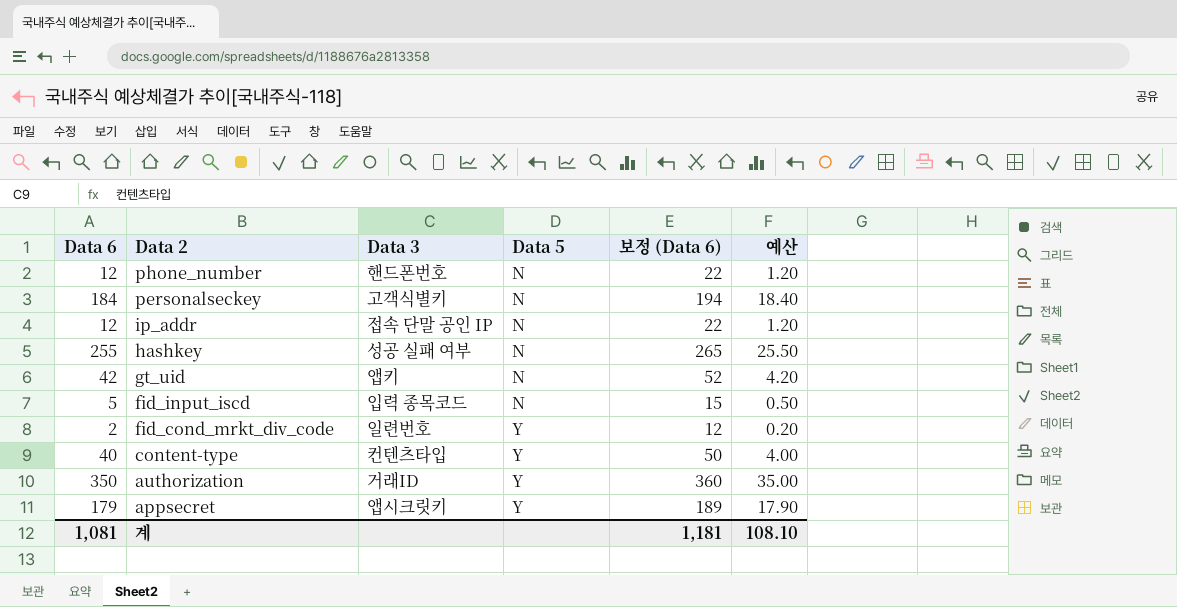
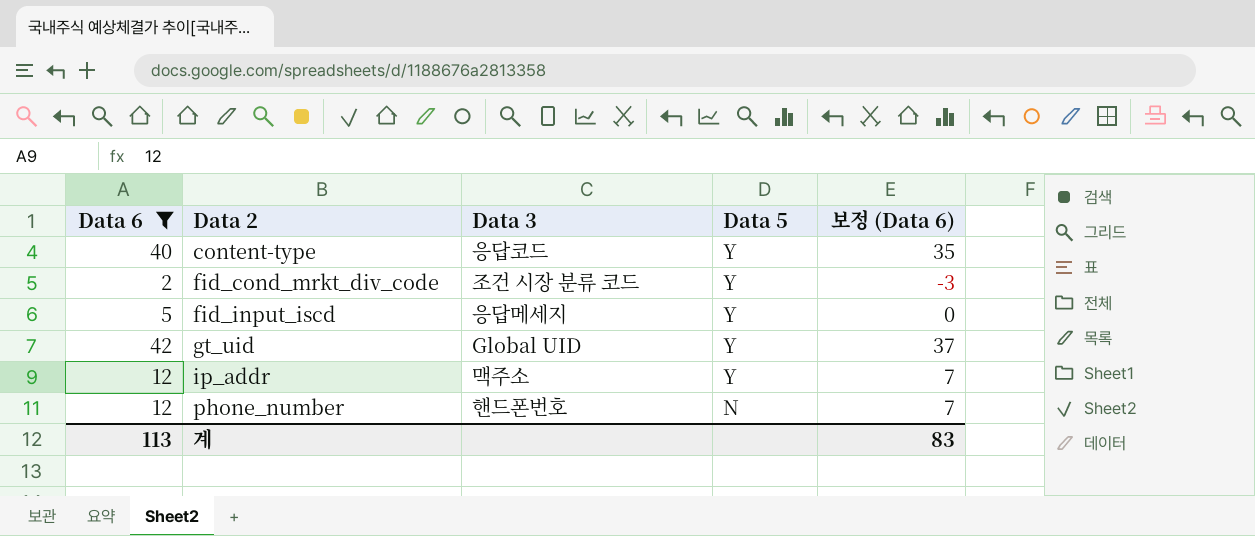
filter: none -> Data 6 <= 42
row order: Data 2 descending -> Data 2 ascending
column 예산 | formula: [Data 6] * 0.1 -> none
column 보정 (Data 6) | formula: [Data 6] + 10 -> [Data 6] - 5
content-type | Data 3: 컨텐츠타입 -> 응답코드
fid_cond_mrkt_div_code | Data 3: 일련번호 -> 조건 시장 분류 코드
fid_input_iscd | Data 3: 입력 종목코드 -> 응답메세지
fid_input_iscd | Data 5: N -> Y
gt_uid | Data 3: 앱키 -> Global UID
gt_uid | Data 5: N -> Y
ip_addr | Data 3: 접속 단말 공인 IP -> 맥주소
ip_addr | Data 5: N -> Y
계 | Data 6: 1,081 -> 113
계 | 보정 (Data 6): 1,181 -> 83

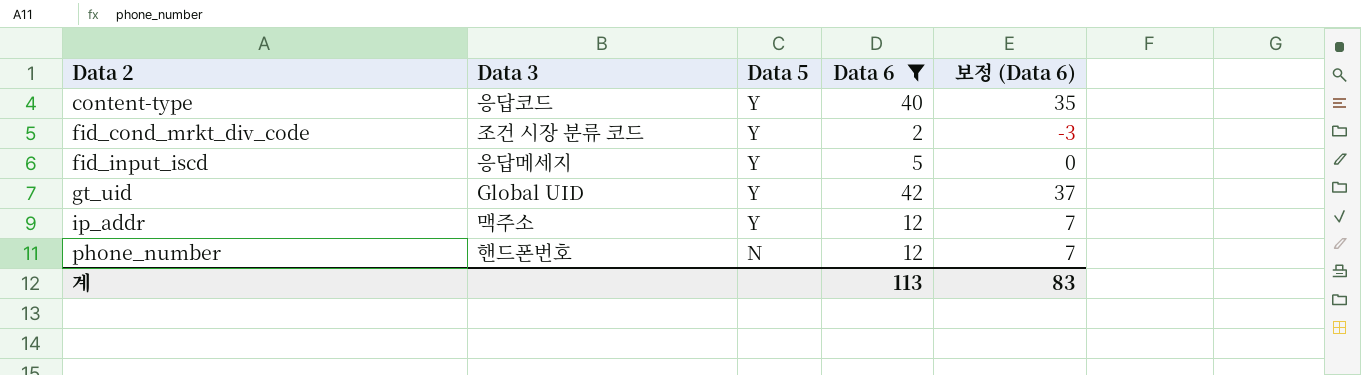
column Data 6 | position: 1 -> 4

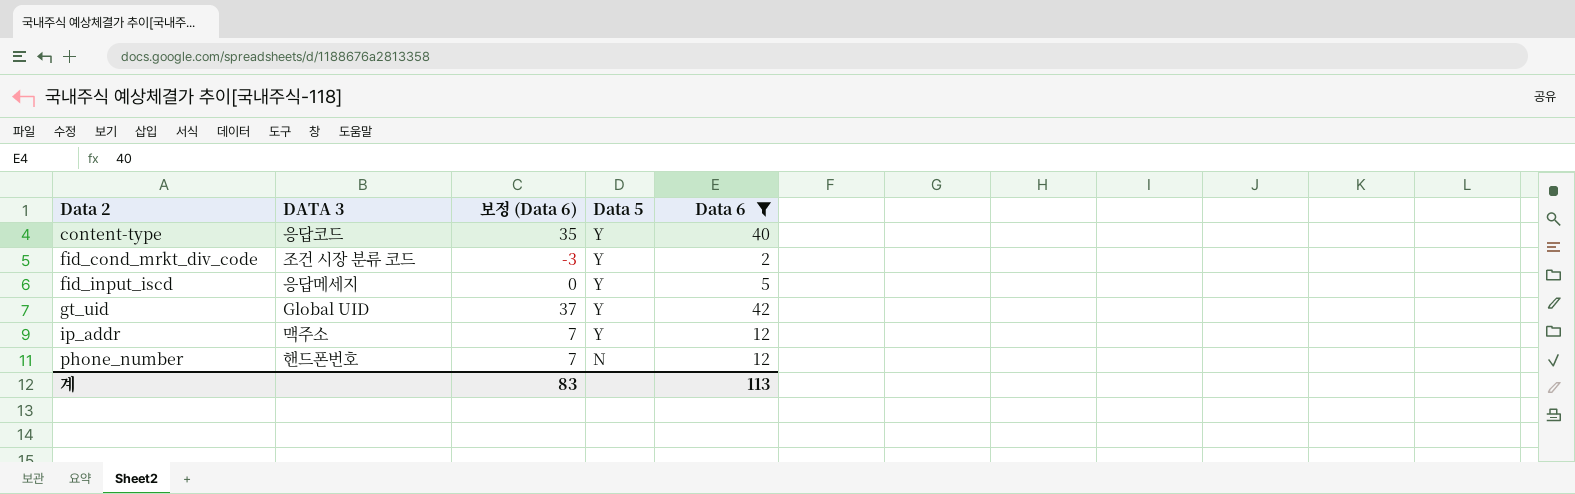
column name: Data 3 -> DATA 3
column 보정 (Data 6) | position: 5 -> 3

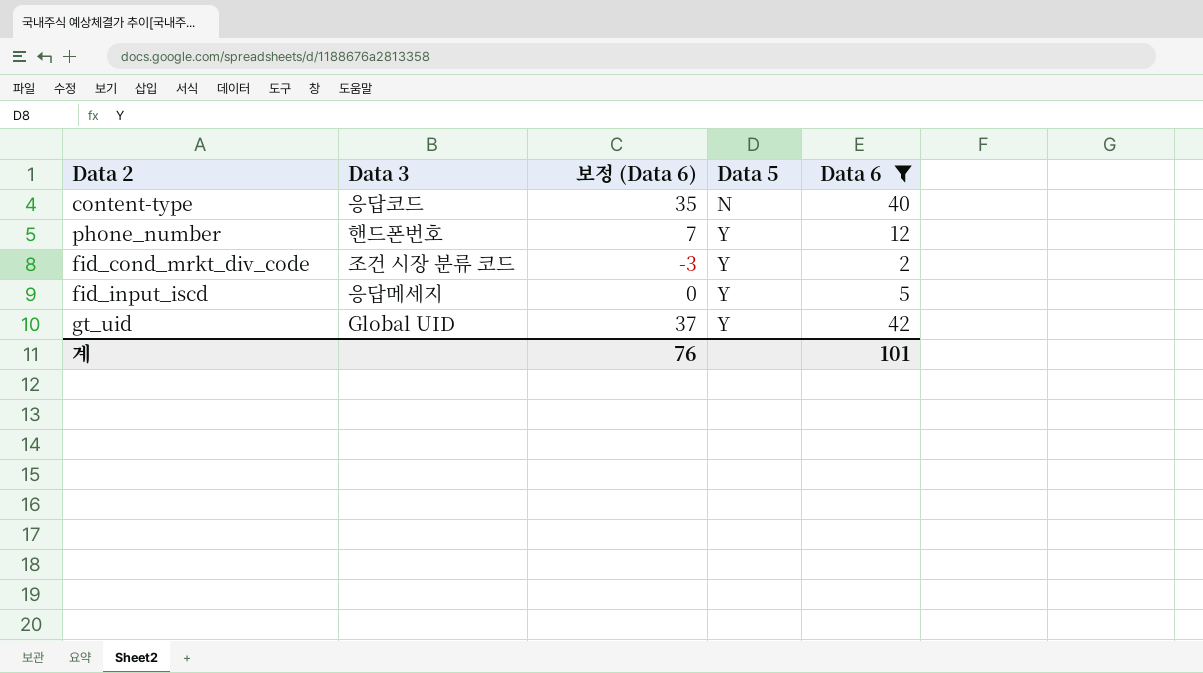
row order: Data 2 ascending -> Data 5 ascending
column name: DATA 3 -> Data 3
row ip_addr: 맥주소 | 7 | Y | 12 -> none
content-type | Data 5: Y -> N
phone_number | Data 5: N -> Y
계 | 보정 (Data 6): 83 -> 76
계 | Data 6: 113 -> 101

